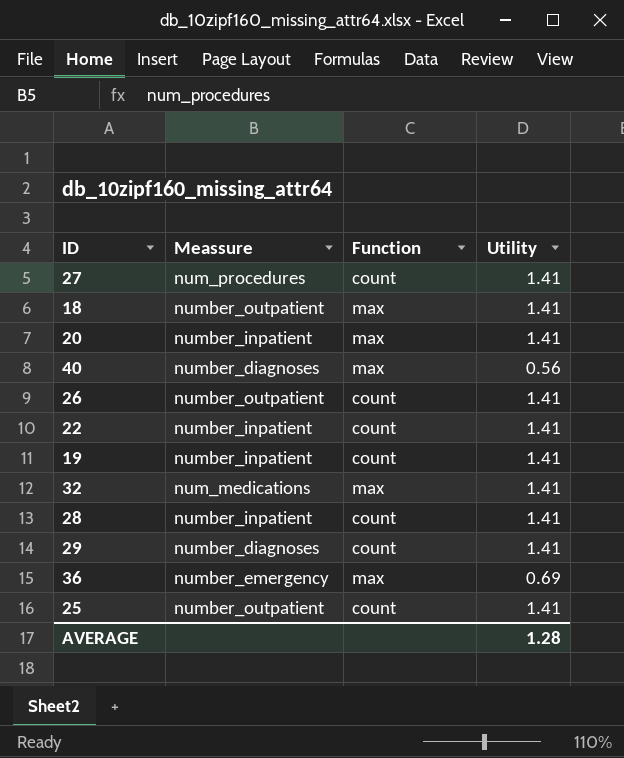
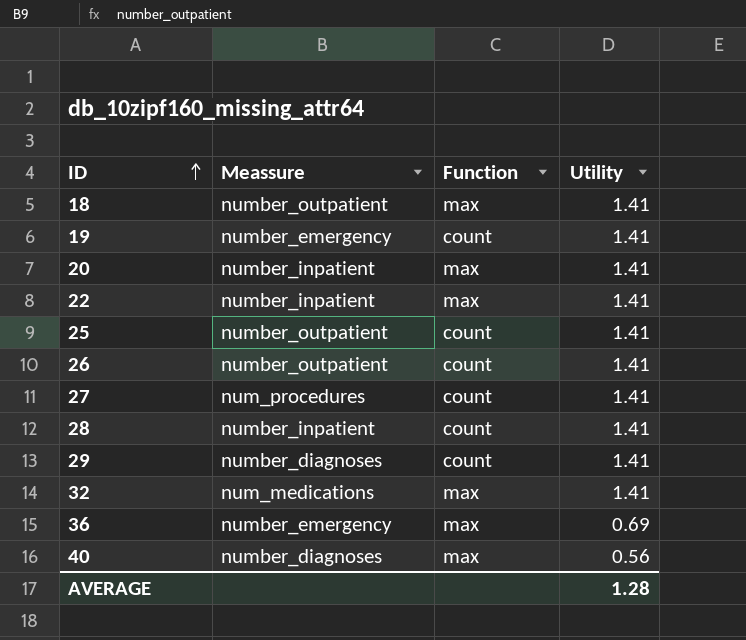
row order: none -> ID ascending
19 | Meassure: number_inpatient -> number_emergency
22 | Function: count -> max

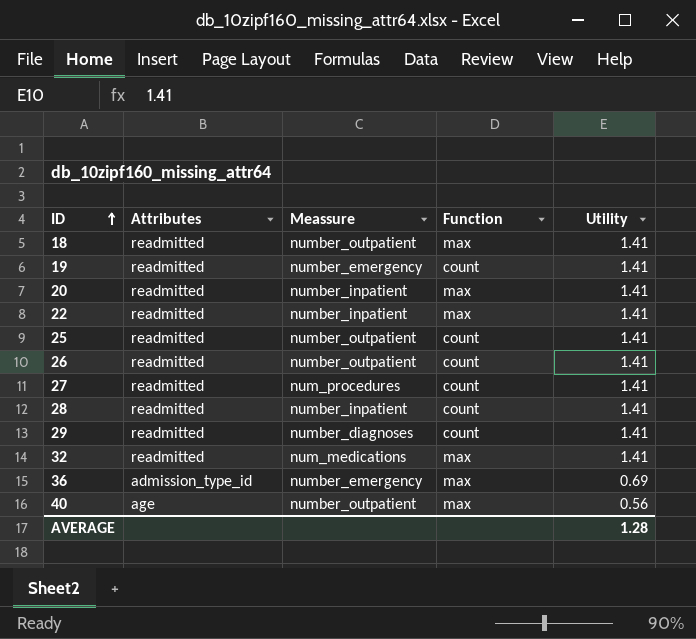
column Attributes | position: none -> 2
40 | Meassure: number_diagnoses -> number_outpatient

